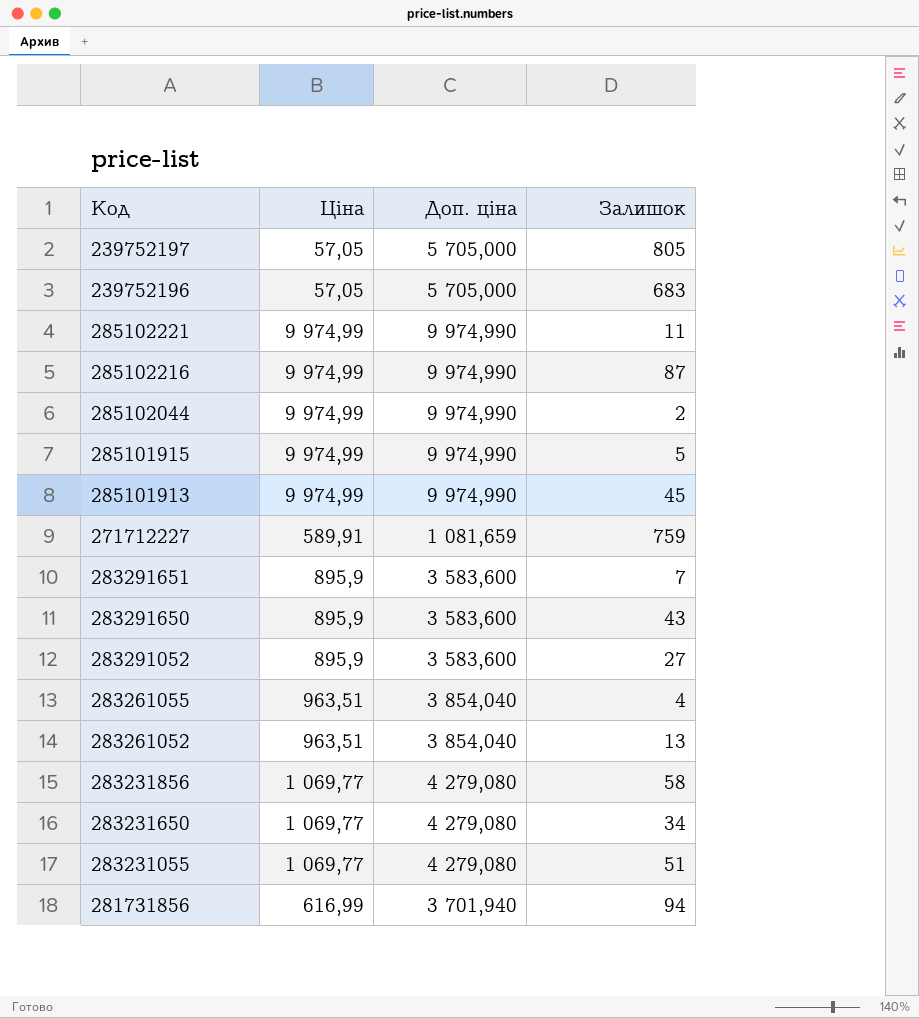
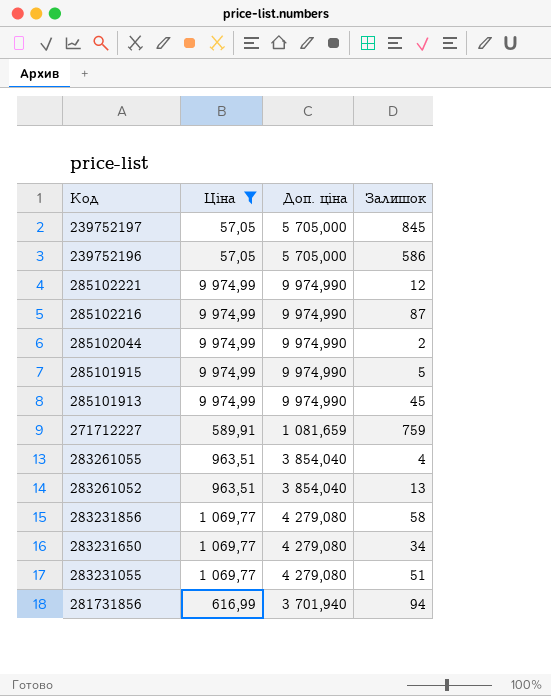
filter: none -> Ціна != 895,9
239752197 | Залишок: 805 -> 845
239752196 | Залишок: 683 -> 586
285102221 | Залишок: 11 -> 12

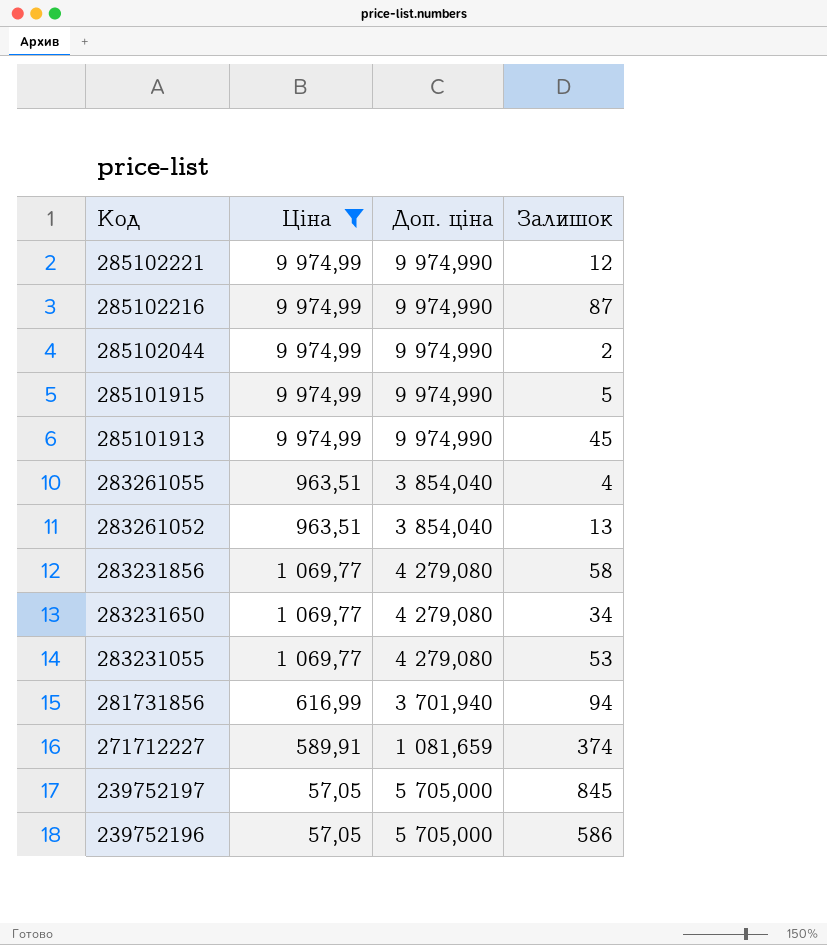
row order: none -> Код descending
283231055 | Залишок: 51 -> 53
271712227 | Залишок: 759 -> 374

